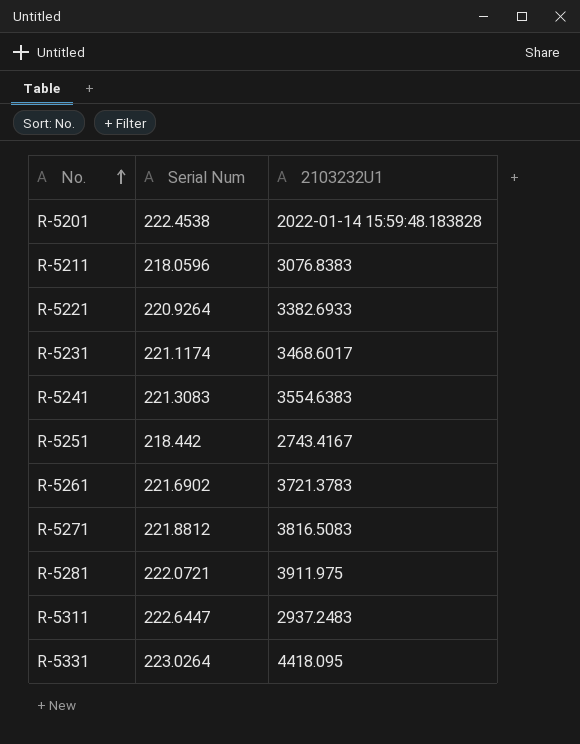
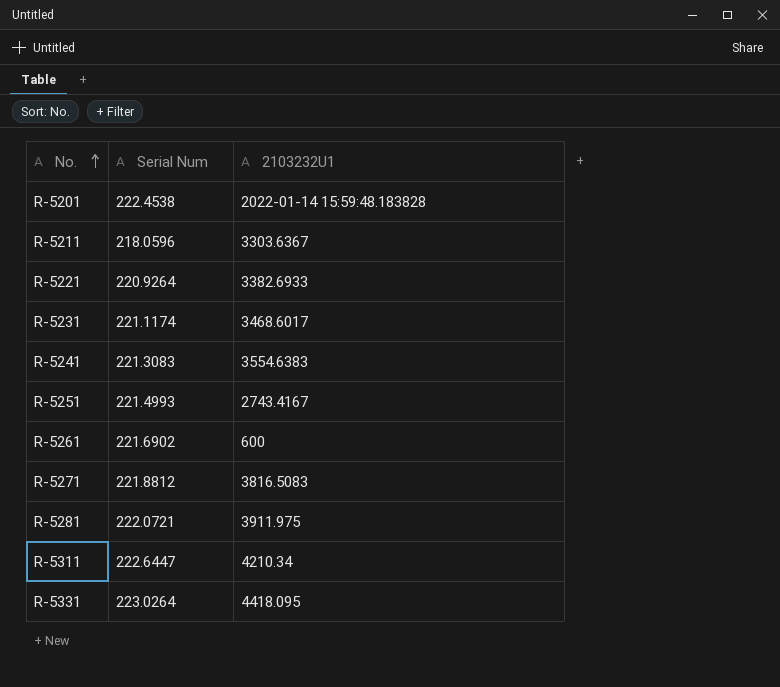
R-5211 | 2103232U1: 3076.8383 -> 3303.6367
R-5251 | Serial Num: 218.442 -> 221.4993
R-5261 | 2103232U1: 3721.3783 -> 600
R-5311 | 2103232U1: 2937.2483 -> 4210.34

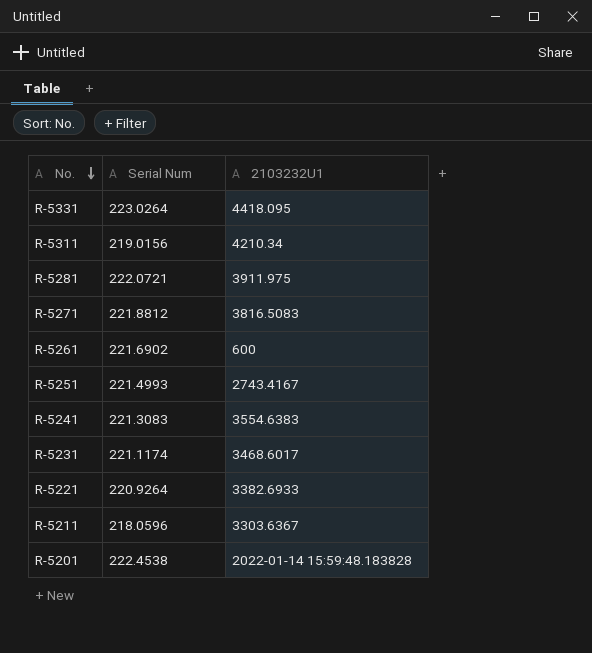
row order: No. ascending -> No. descending
R-5311 | Serial Num: 222.6447 -> 219.0156

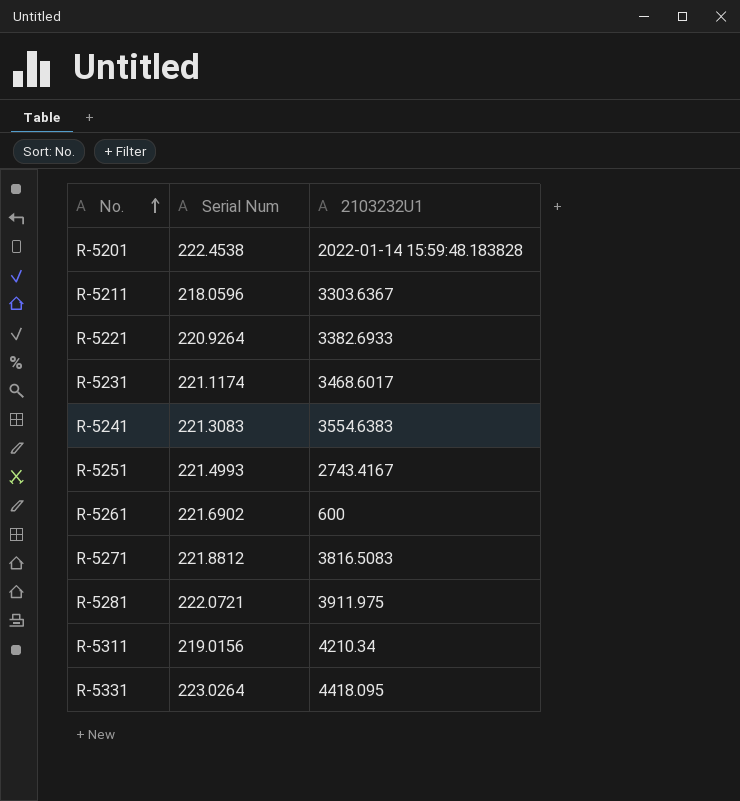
row order: No. descending -> No. ascending

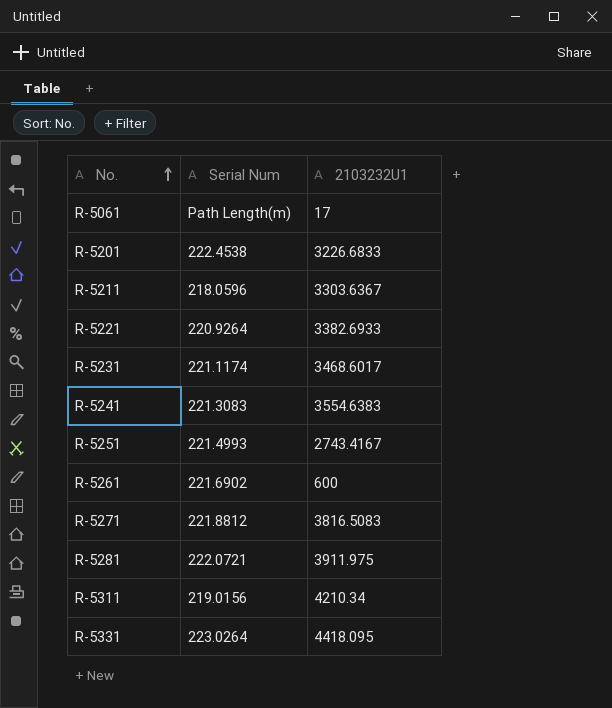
row R-5061: none -> Path Length(m) | 17
R-5201 | 2103232U1: 2022-01-14 15:59:48.183828 -> 3226.6833

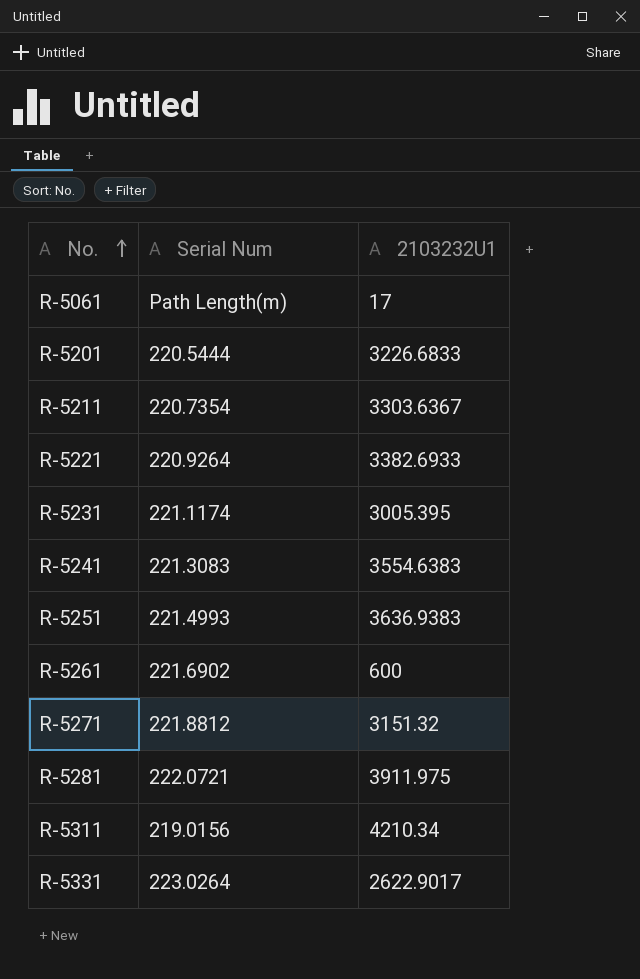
R-5201 | Serial Num: 222.4538 -> 220.5444
R-5211 | Serial Num: 218.0596 -> 220.7354
R-5231 | 2103232U1: 3468.6017 -> 3005.395
R-5251 | 2103232U1: 2743.4167 -> 3636.9383
R-5271 | 2103232U1: 3816.5083 -> 3151.32
R-5331 | 2103232U1: 4418.095 -> 2622.9017

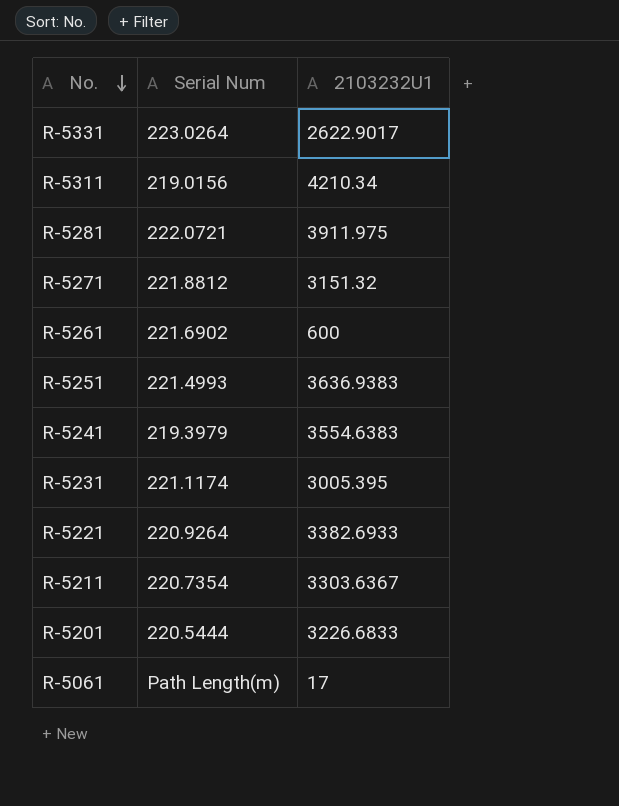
row order: No. ascending -> No. descending
R-5241 | Serial Num: 221.3083 -> 219.3979

